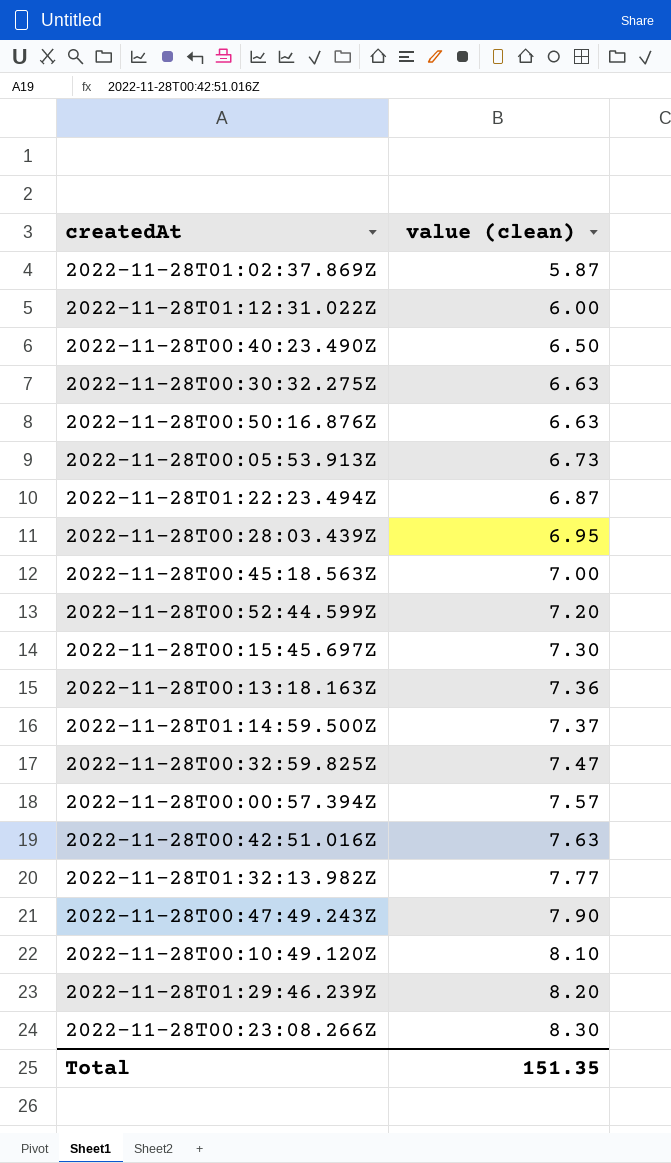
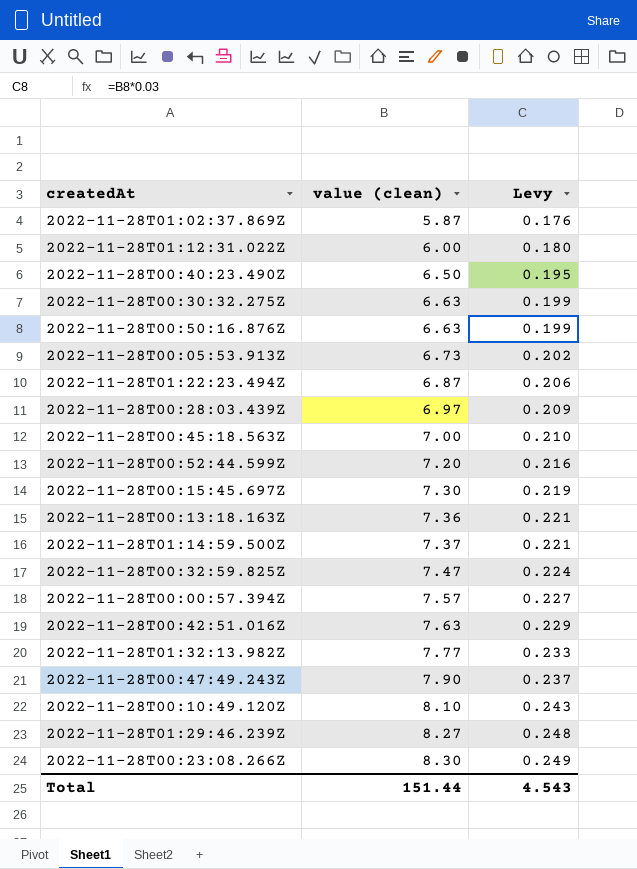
column Levy | formula: none -> [value (clean)] * 0.03
2022-11-28T00:28:03.439Z | value (clean): 6.95 -> 6.97
2022-11-28T01:29:46.239Z | value (clean): 8.20 -> 8.27
Total | value (clean): 151.35 -> 151.44

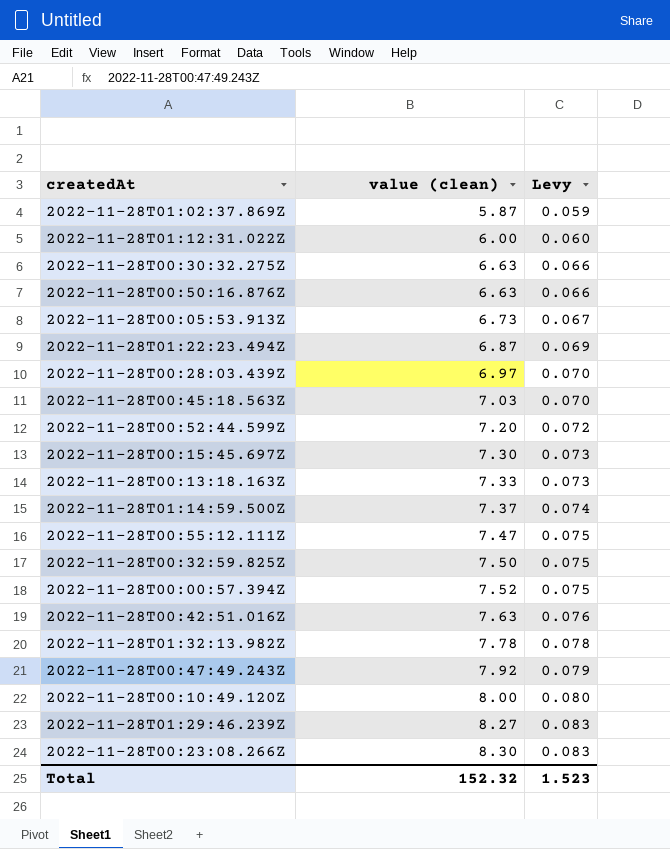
column Levy | formula: [value (clean)] * 0.03 -> [value (clean)] * 0.01
row 2022-11-28T00:40:23.490Z: 6.50 | 0.195 -> none
2022-11-28T00:45:18.563Z | value (clean): 7.00 -> 7.03
2022-11-28T00:13:18.163Z | value (clean): 7.36 -> 7.33
row 2022-11-28T00:55:12.111Z: none -> 7.47 | 0.075
2022-11-28T00:32:59.825Z | value (clean): 7.47 -> 7.50
2022-11-28T00:00:57.394Z | value (clean): 7.57 -> 7.52
2022-11-28T01:32:13.982Z | value (clean): 7.77 -> 7.78
2022-11-28T00:47:49.243Z | value (clean): 7.90 -> 7.92
2022-11-28T00:10:49.120Z | value (clean): 8.10 -> 8.00
Total | value (clean): 151.44 -> 152.32
Total | Levy: 4.543 -> 1.523

